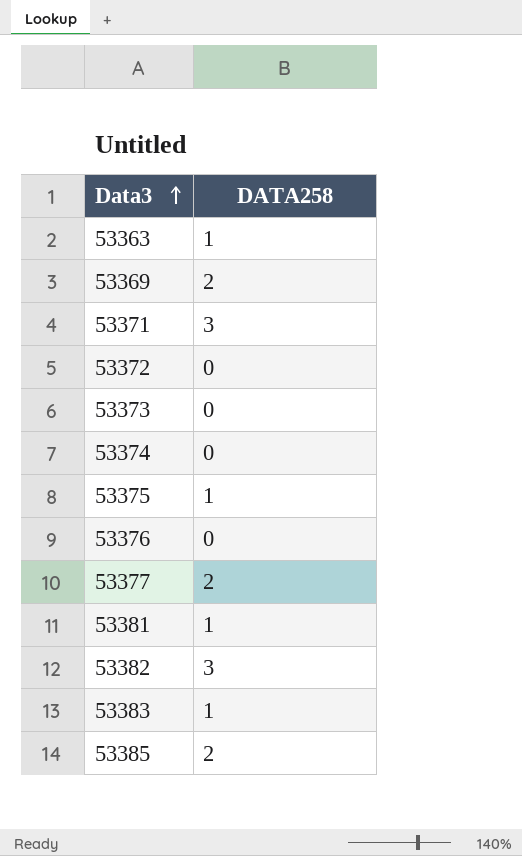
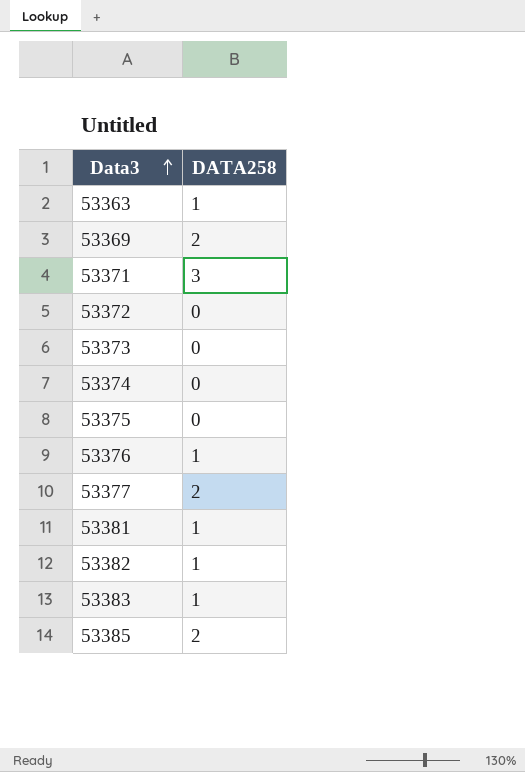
53375 | DATA258: 1 -> 0
53376 | DATA258: 0 -> 1
53382 | DATA258: 3 -> 1

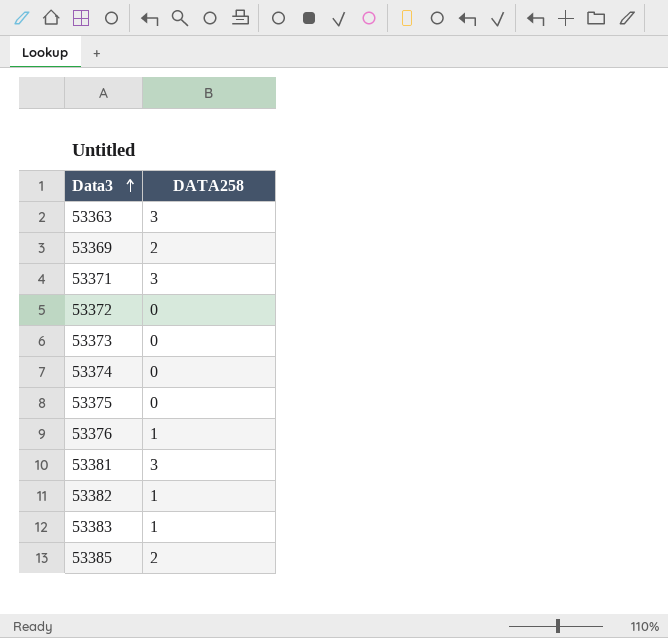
row 53377: 2 -> none
53363 | DATA258: 1 -> 3
53381 | DATA258: 1 -> 3

